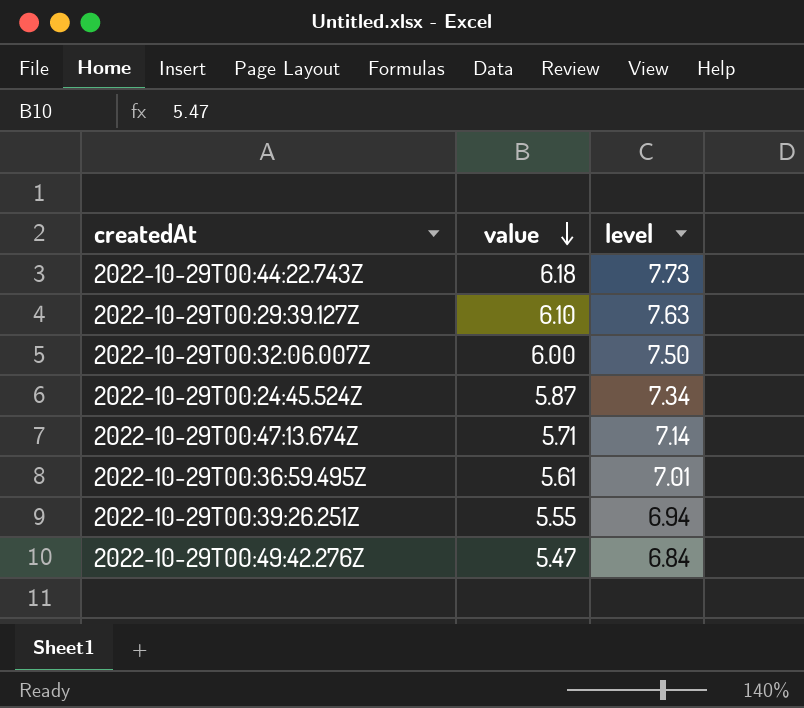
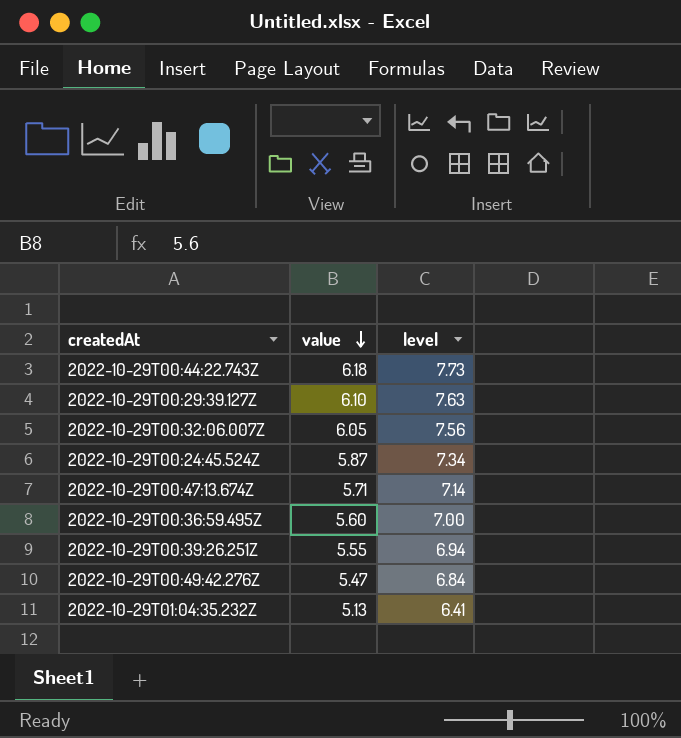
2022-10-29T00:32:06.007Z | value: 6.00 -> 6.05
2022-10-29T00:32:06.007Z | level: 7.50 -> 7.56
2022-10-29T00:36:59.495Z | value: 5.61 -> 5.60
2022-10-29T00:36:59.495Z | level: 7.01 -> 7.00
row 2022-10-29T01:04:35.232Z: none -> 5.13 | 6.41

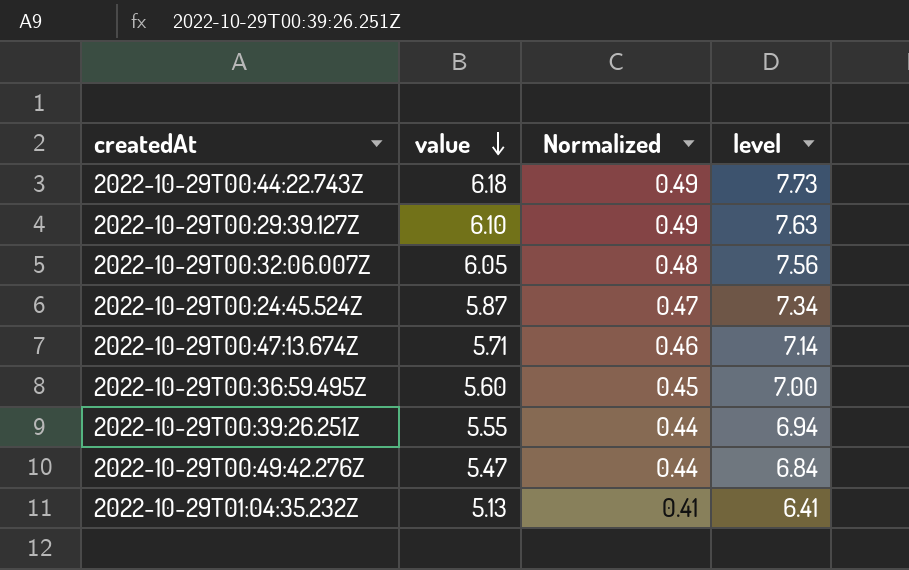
column Normalized | formula: none -> [value] * 0.08

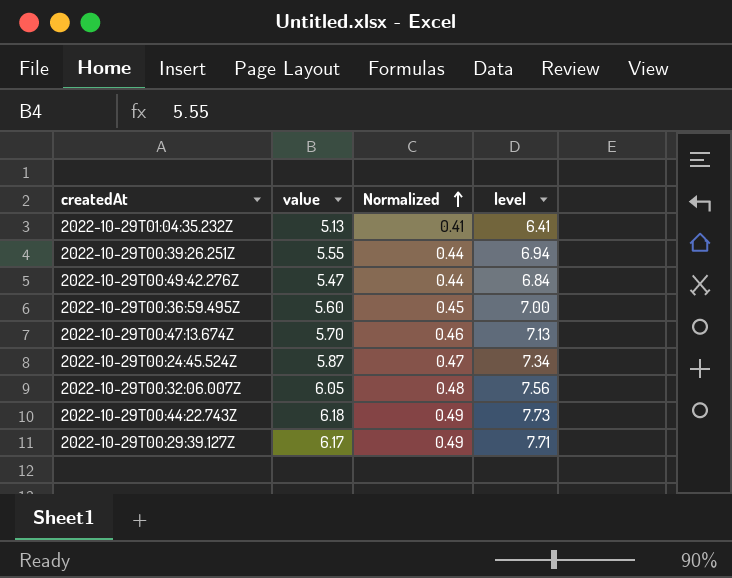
row order: value descending -> Normalized ascending
2022-10-29T00:47:13.674Z | value: 5.71 -> 5.70
2022-10-29T00:47:13.674Z | level: 7.14 -> 7.13
2022-10-29T00:29:39.127Z | value: 6.10 -> 6.17
2022-10-29T00:29:39.127Z | level: 7.63 -> 7.71

